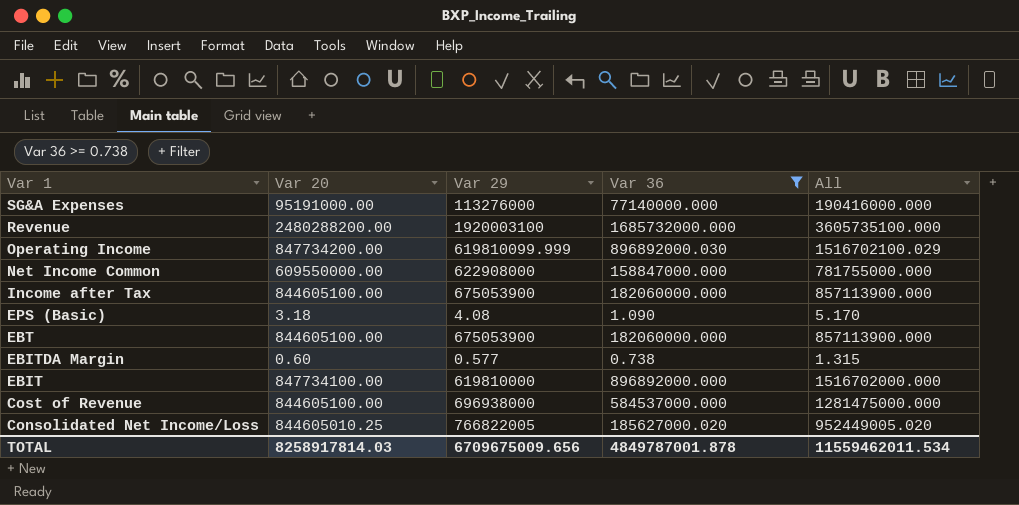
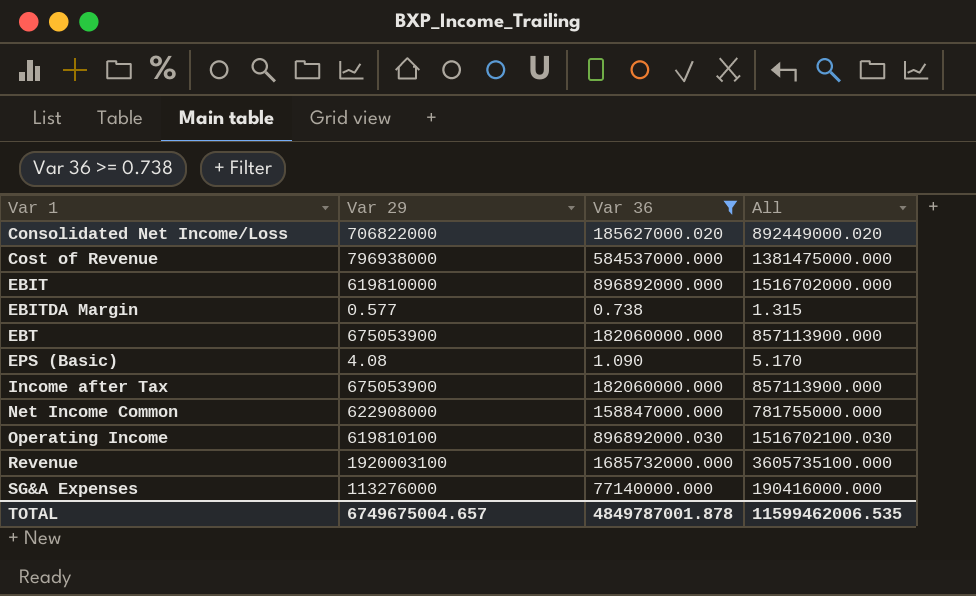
row order: Var 1 descending -> Var 1 ascending
column Var 20 | position: 2 -> none
Consolidated Net Income/Loss | Var 29: 766822005 -> 706822000
Consolidated Net Income/Loss | All: 952449005.020 -> 892449000.020
Cost of Revenue | Var 29: 696938000 -> 796938000
Cost of Revenue | All: 1281475000.000 -> 1381475000.000
Operating Income | Var 29: 619810099.999 -> 619810100
Operating Income | All: 1516702100.029 -> 1516702100.030
TOTAL | Var 29: 6709675009.656 -> 6749675004.657
TOTAL | All: 11559462011.534 -> 11599462006.535

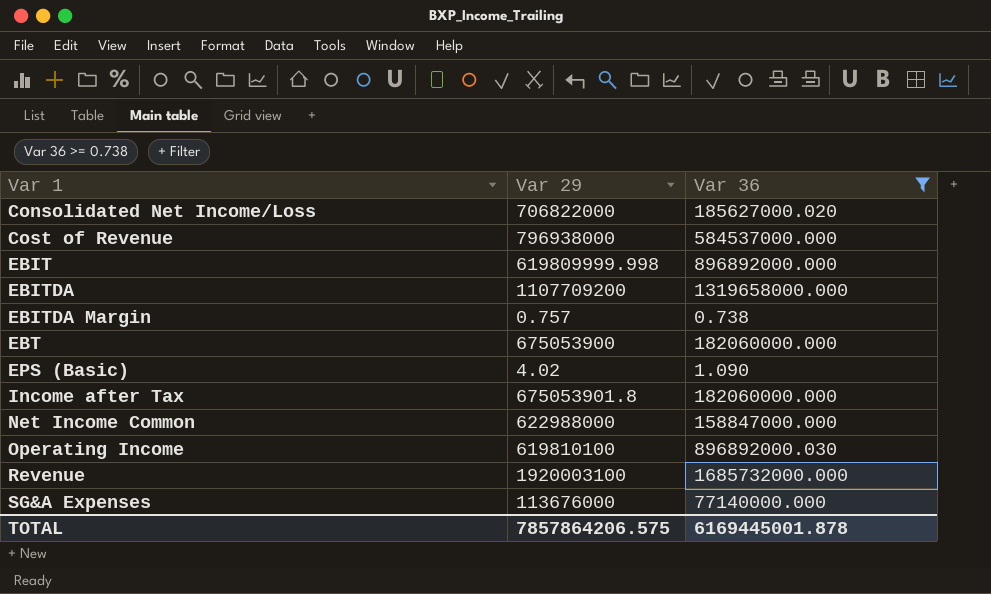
column All | formula: [Var 29] + [Var 36] -> none
EBIT | Var 29: 619810000 -> 619809999.998
row EBITDA: none -> 1107709200 | 1319658000.000
EBITDA Margin | Var 29: 0.577 -> 0.757
EPS (Basic) | Var 29: 4.08 -> 4.02
Income after Tax | Var 29: 675053900 -> 675053901.8
Net Income Common | Var 29: 622908000 -> 622988000
SG&A Expenses | Var 29: 113276000 -> 113676000
TOTAL | Var 29: 6749675004.657 -> 7857864206.575
TOTAL | Var 36: 4849787001.878 -> 6169445001.878

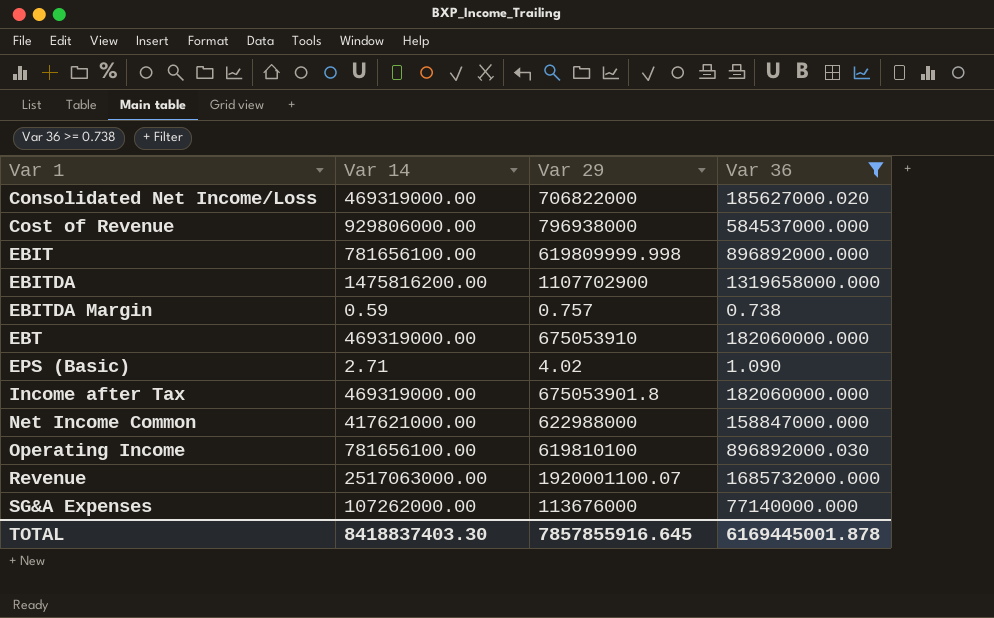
column Var 14 | position: none -> 2
EBITDA | Var 29: 1107709200 -> 1107702900
EBT | Var 29: 675053900 -> 675053910
Revenue | Var 29: 1920003100 -> 1920001100.07
TOTAL | Var 29: 7857864206.575 -> 7857855916.645

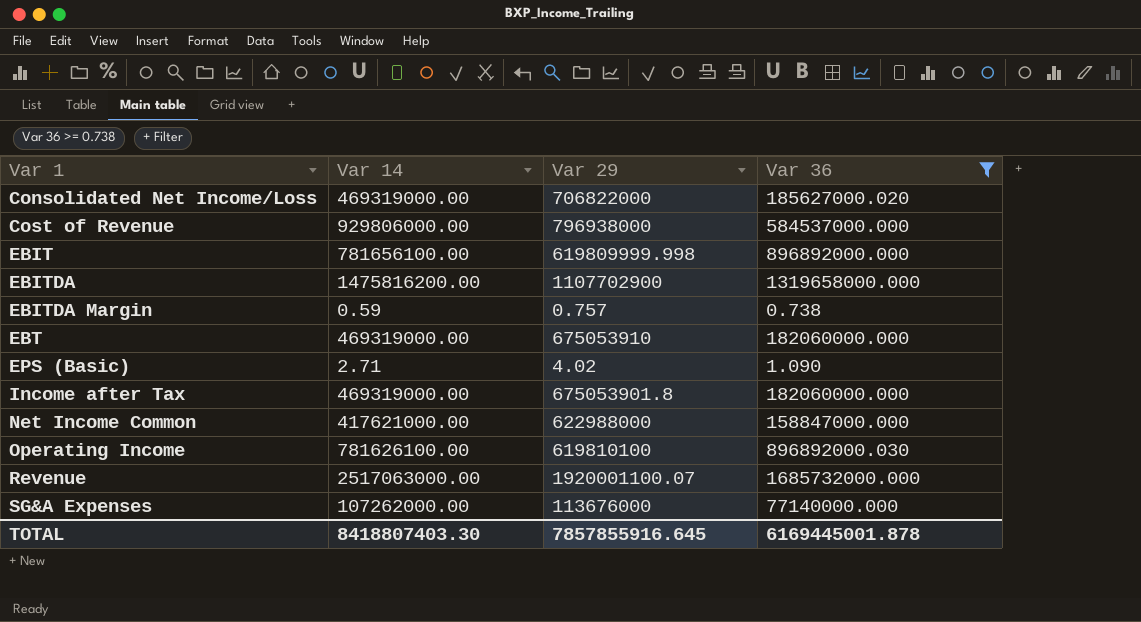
Operating Income | Var 14: 781656100.00 -> 781626100.00
TOTAL | Var 14: 8418837403.30 -> 8418807403.30

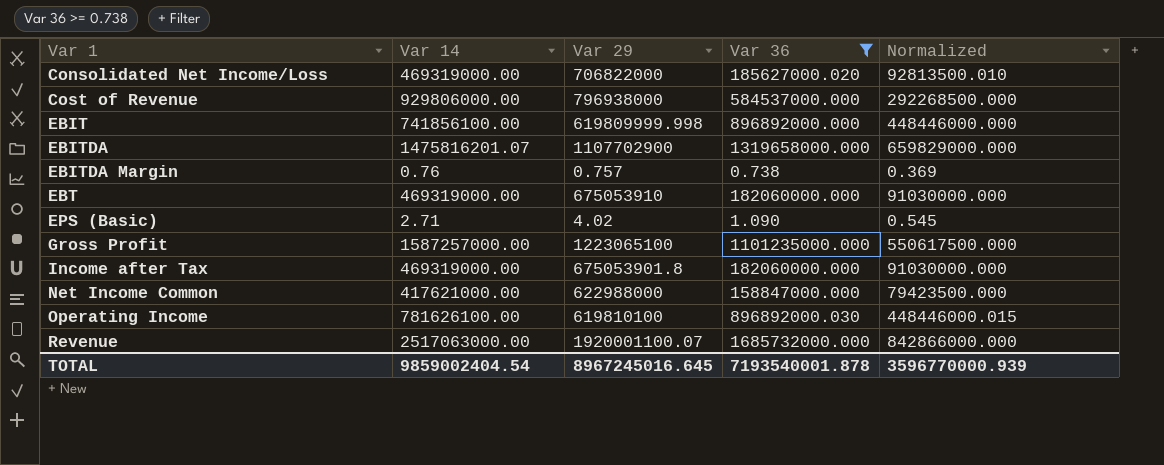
column Normalized | formula: none -> [Var 36] * 0.5
row SG&A Expenses: 107262000.00 | 113676000 | 77140000.000 -> none
EBIT | Var 14: 781656100.00 -> 741856100.00
EBITDA | Var 14: 1475816200.00 -> 1475816201.07
EBITDA Margin | Var 14: 0.59 -> 0.76
row Gross Profit: none -> 1587257000.00 | 1223065100 | 1101235000.000 | 550617500.000
TOTAL | Var 14: 8418807403.30 -> 9859002404.54
TOTAL | Var 29: 7857855916.645 -> 8967245016.645
TOTAL | Var 36: 6169445001.878 -> 7193540001.878

